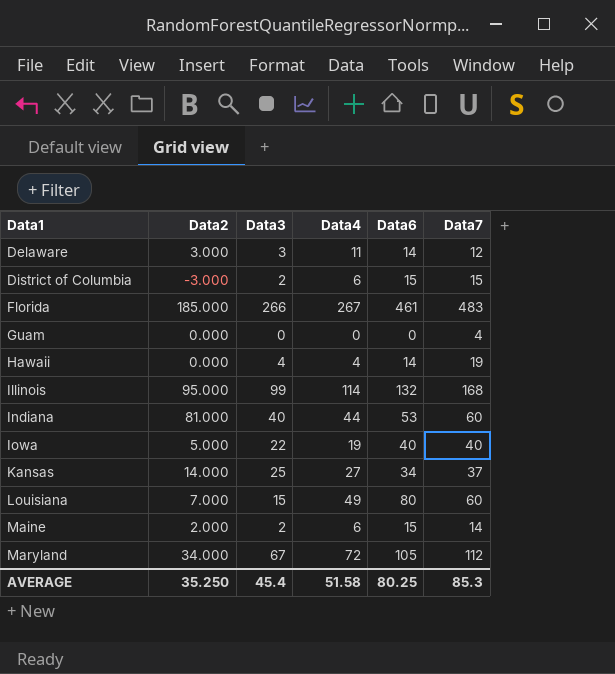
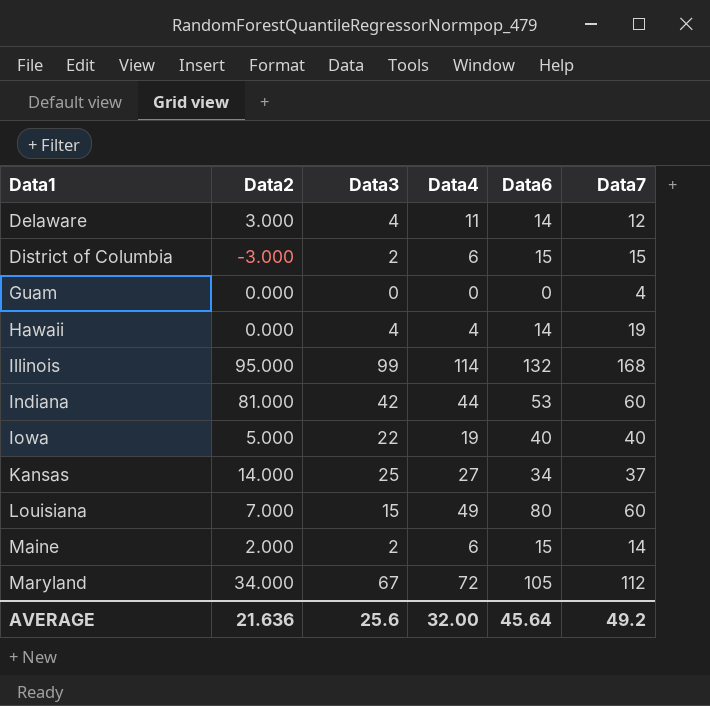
row Florida: 185.000 | 266 | 267 | 461 | 483 -> none
Delaware | Data3: 3 -> 4
Indiana | Data3: 40 -> 42
AVERAGE | Data2: 35.250 -> 21.636
AVERAGE | Data3: 45.4 -> 25.6
AVERAGE | Data4: 51.58 -> 32.00
AVERAGE | Data6: 80.25 -> 45.64
AVERAGE | Data7: 85.3 -> 49.2

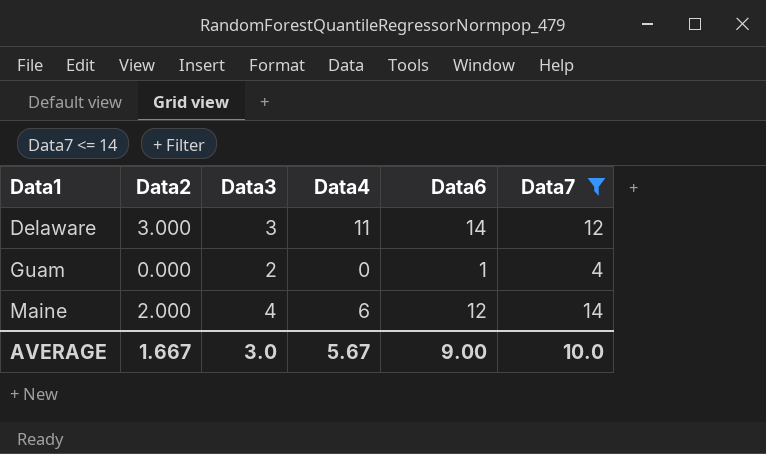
filter: none -> Data7 <= 14
Delaware | Data3: 4 -> 3
Guam | Data3: 0 -> 2
Guam | Data6: 0 -> 1
Maine | Data3: 2 -> 4
Maine | Data6: 15 -> 12
AVERAGE | Data2: 21.636 -> 1.667
AVERAGE | Data3: 25.6 -> 3.0
AVERAGE | Data4: 32.00 -> 5.67
AVERAGE | Data6: 45.64 -> 9.00
AVERAGE | Data7: 49.2 -> 10.0

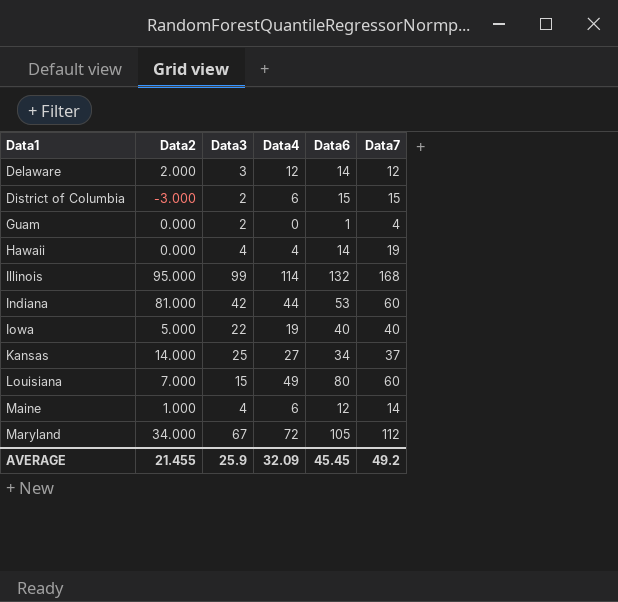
filter: Data7 <= 14 -> none
Delaware | Data2: 3.000 -> 2.000
Delaware | Data4: 11 -> 12
Maine | Data2: 2.000 -> 1.000
AVERAGE | Data2: 1.667 -> 21.455
AVERAGE | Data3: 3.0 -> 25.9
AVERAGE | Data4: 5.67 -> 32.09
AVERAGE | Data6: 9.00 -> 45.45
AVERAGE | Data7: 10.0 -> 49.2

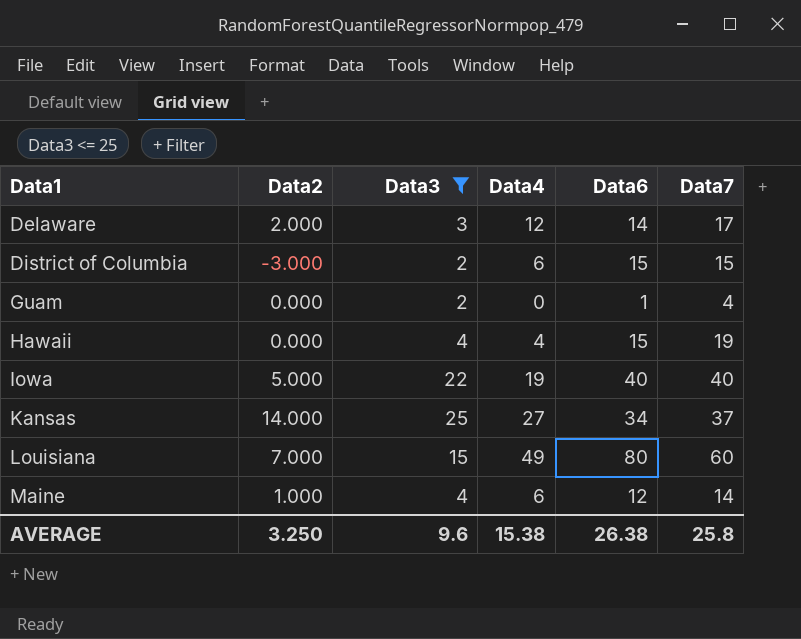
filter: none -> Data3 <= 25
Delaware | Data7: 12 -> 17
Hawaii | Data6: 14 -> 15
AVERAGE | Data2: 21.455 -> 3.250
AVERAGE | Data3: 25.9 -> 9.6
AVERAGE | Data4: 32.09 -> 15.38
AVERAGE | Data6: 45.45 -> 26.38
AVERAGE | Data7: 49.2 -> 25.8

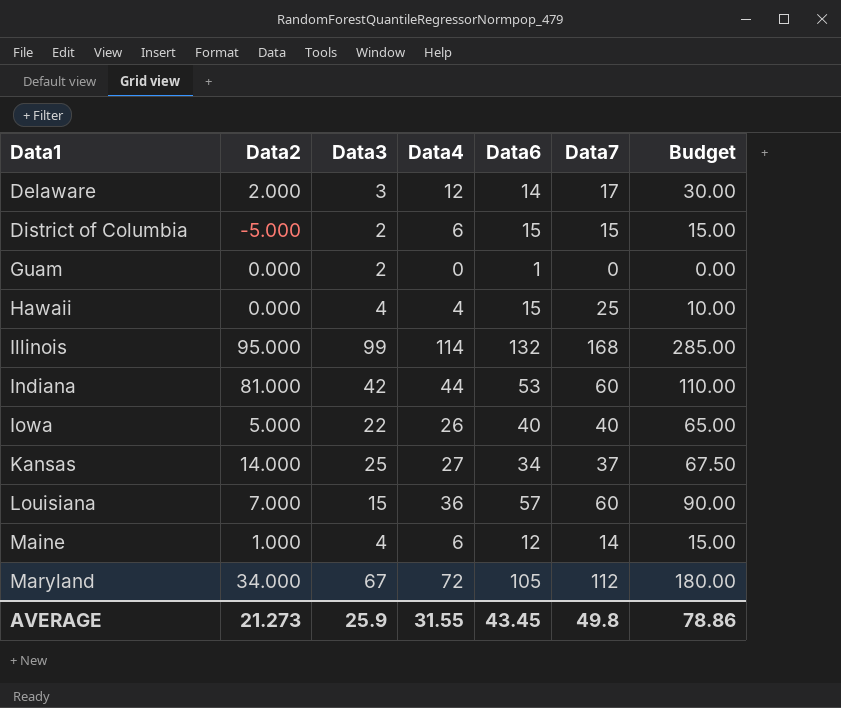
filter: Data3 <= 25 -> none
column Budget | formula: none -> [Data4] * 2.5
District of Columbia | Data2: -3.000 -> -5.000
Guam | Data7: 4 -> 0
Hawaii | Data7: 19 -> 25
Iowa | Data4: 19 -> 26
Louisiana | Data4: 49 -> 36
Louisiana | Data6: 80 -> 57
AVERAGE | Data2: 3.250 -> 21.273
AVERAGE | Data3: 9.6 -> 25.9
AVERAGE | Data4: 15.38 -> 31.55
AVERAGE | Data6: 26.38 -> 43.45
AVERAGE | Data7: 25.8 -> 49.8

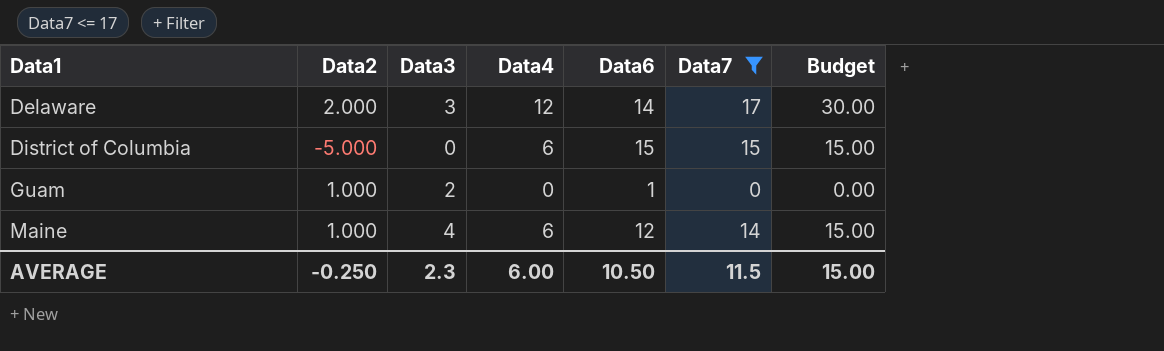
filter: none -> Data7 <= 17
District of Columbia | Data3: 2 -> 0
Guam | Data2: 0.000 -> 1.000
AVERAGE | Data2: 21.273 -> -0.250
AVERAGE | Data3: 25.9 -> 2.3
AVERAGE | Data4: 31.55 -> 6.00
AVERAGE | Data6: 43.45 -> 10.50
AVERAGE | Data7: 49.8 -> 11.5
AVERAGE | Budget: 78.86 -> 15.00

